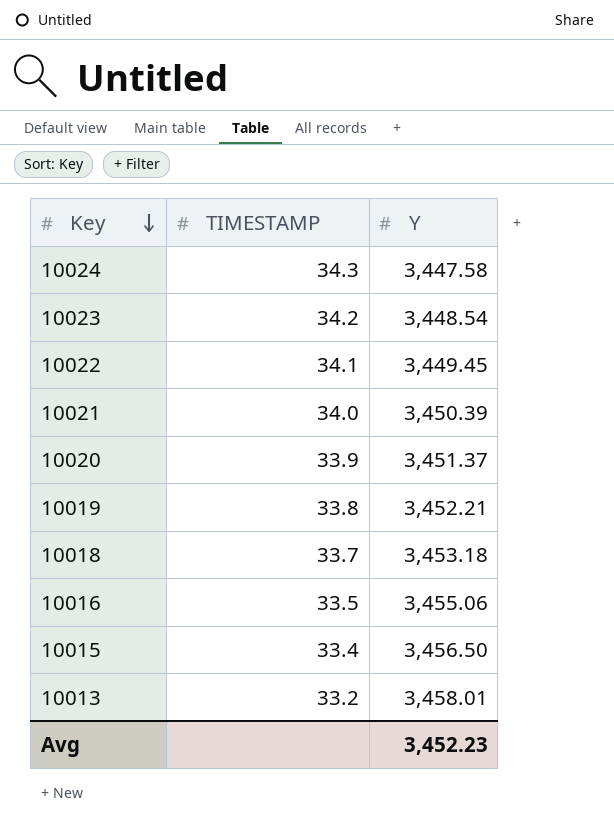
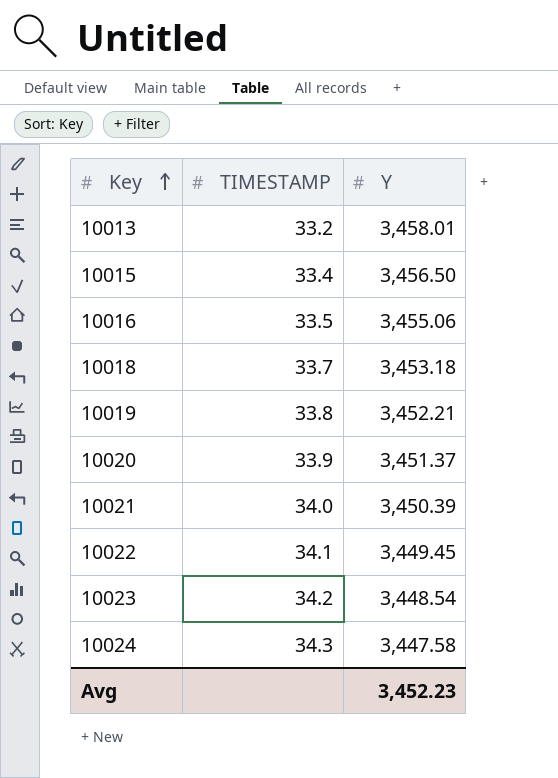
row order: Key descending -> Key ascending

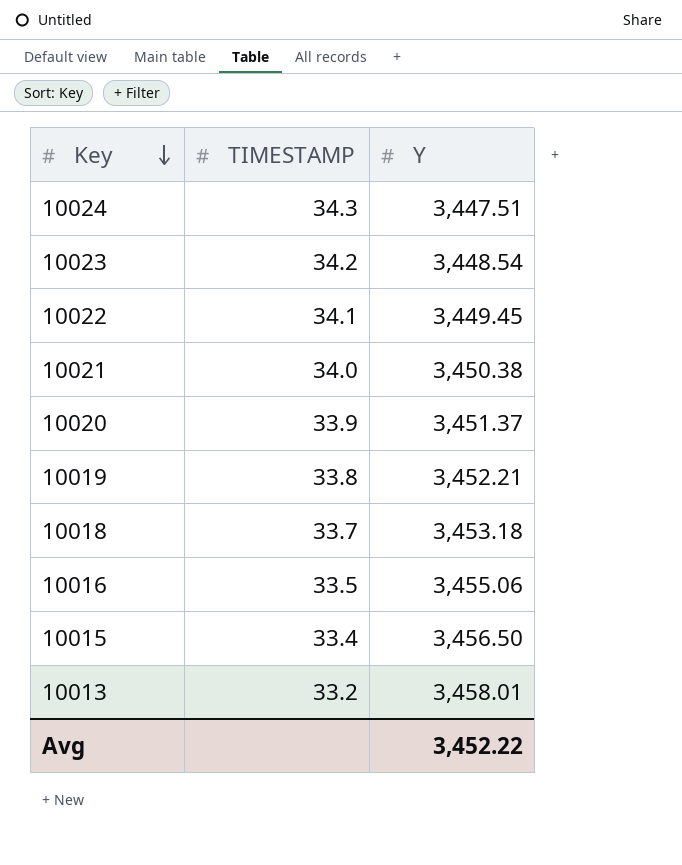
row order: Key ascending -> Key descending
10024 | Y: 3,447.58 -> 3,447.51
10021 | Y: 3,450.39 -> 3,450.38
Avg | Y: 3,452.23 -> 3,452.22

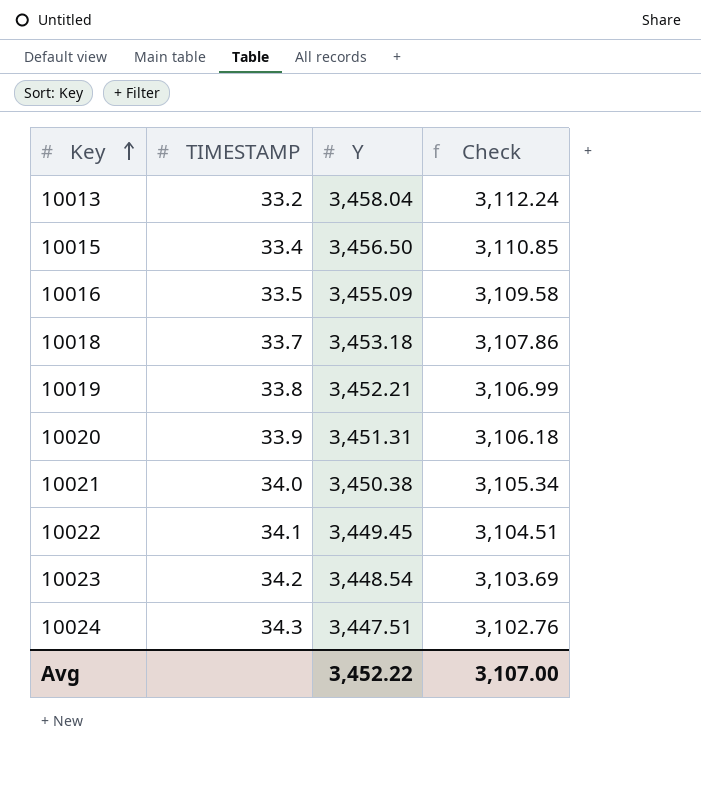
row order: Key descending -> Key ascending
column Check | formula: none -> [Y] * 0.9
10013 | Y: 3,458.01 -> 3,458.04
10016 | Y: 3,455.06 -> 3,455.09
10020 | Y: 3,451.37 -> 3,451.31

